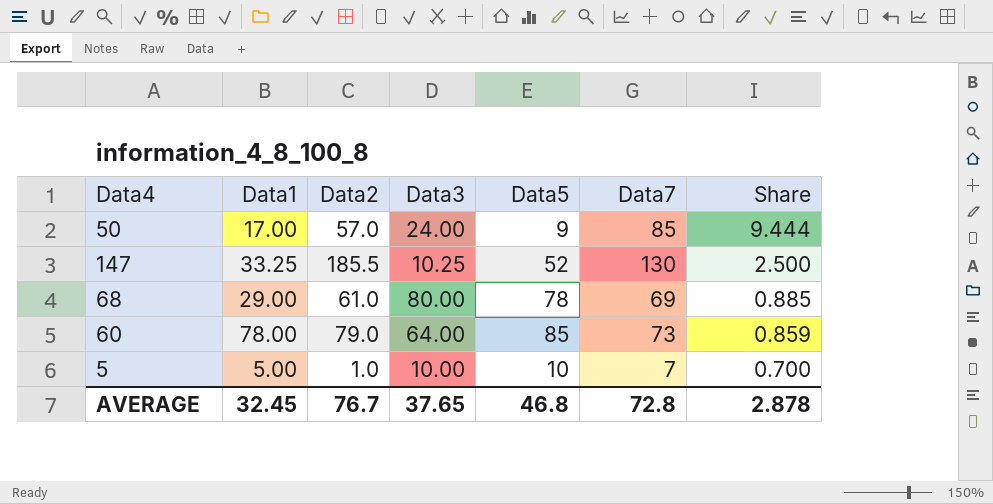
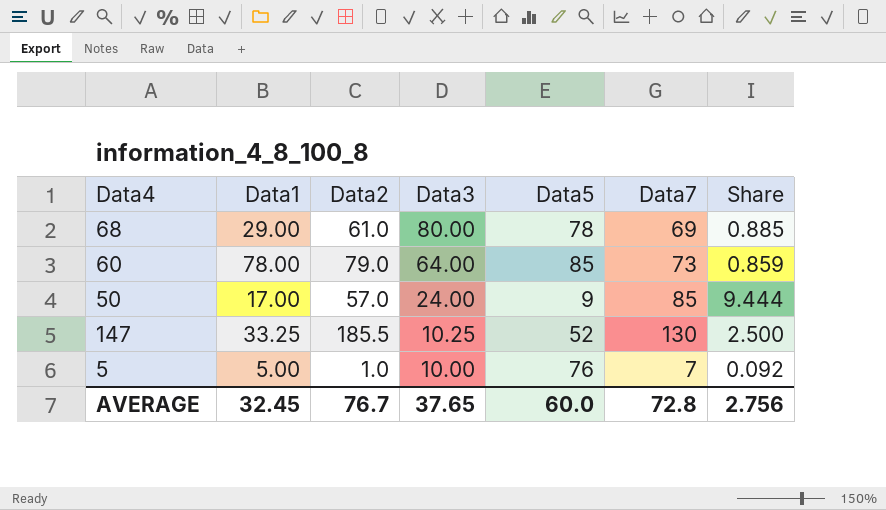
row order: Share descending -> Data3 descending
5 | Data5: 10 -> 76
5 | Share: 0.700 -> 0.092
AVERAGE | Data5: 46.8 -> 60.0
AVERAGE | Share: 2.878 -> 2.756

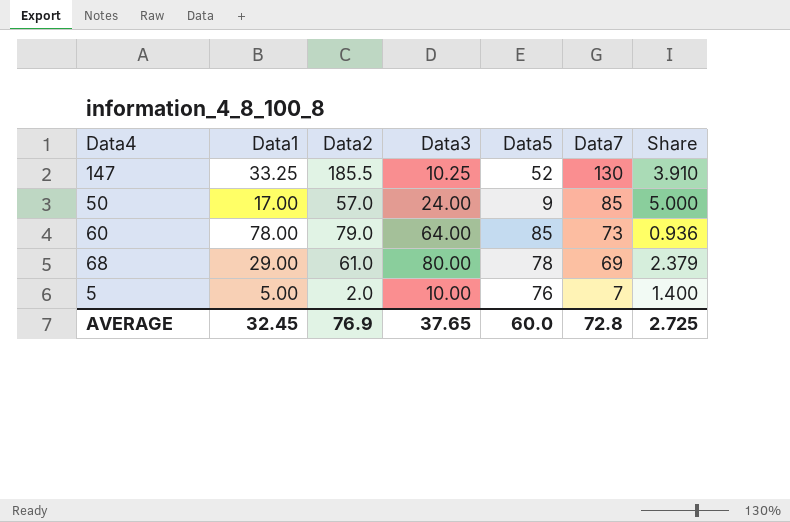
row order: Data3 descending -> Data7 descending
column Share | formula: [Data7] / [Data5] -> [Data7] / [Data1]
5 | Data2: 1.0 -> 2.0
AVERAGE | Data2: 76.7 -> 76.9
AVERAGE | Share: 2.756 -> 2.725

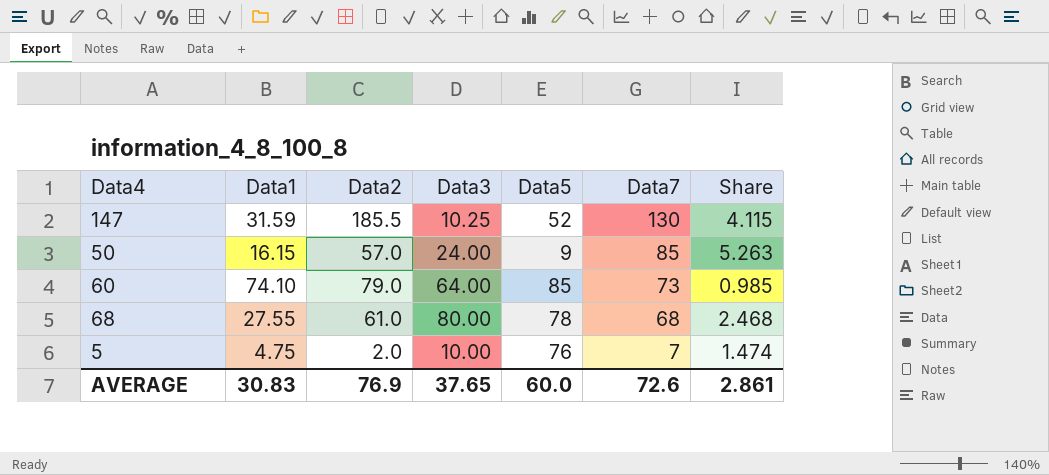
147 | Data1: 33.25 -> 31.59
147 | Share: 3.910 -> 4.115
50 | Data1: 17.00 -> 16.15
50 | Share: 5.000 -> 5.263
60 | Data1: 78.00 -> 74.10
60 | Share: 0.936 -> 0.985
68 | Data1: 29.00 -> 27.55
68 | Data7: 69 -> 68
68 | Share: 2.379 -> 2.468
5 | Data1: 5.00 -> 4.75
5 | Share: 1.400 -> 1.474
AVERAGE | Data1: 32.45 -> 30.83
AVERAGE | Data7: 72.8 -> 72.6
AVERAGE | Share: 2.725 -> 2.861

